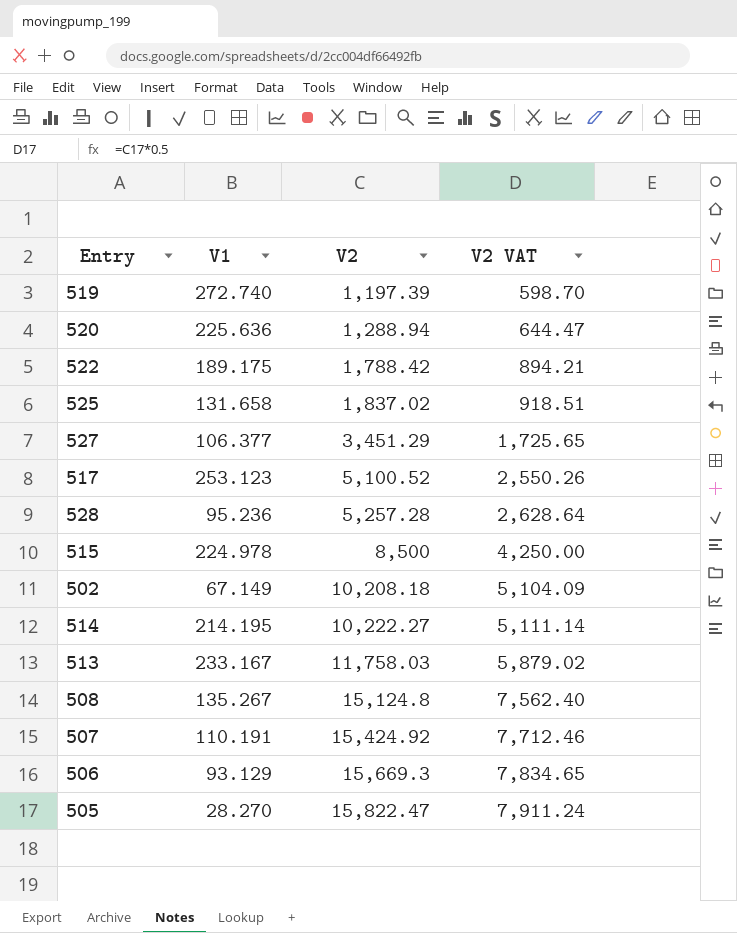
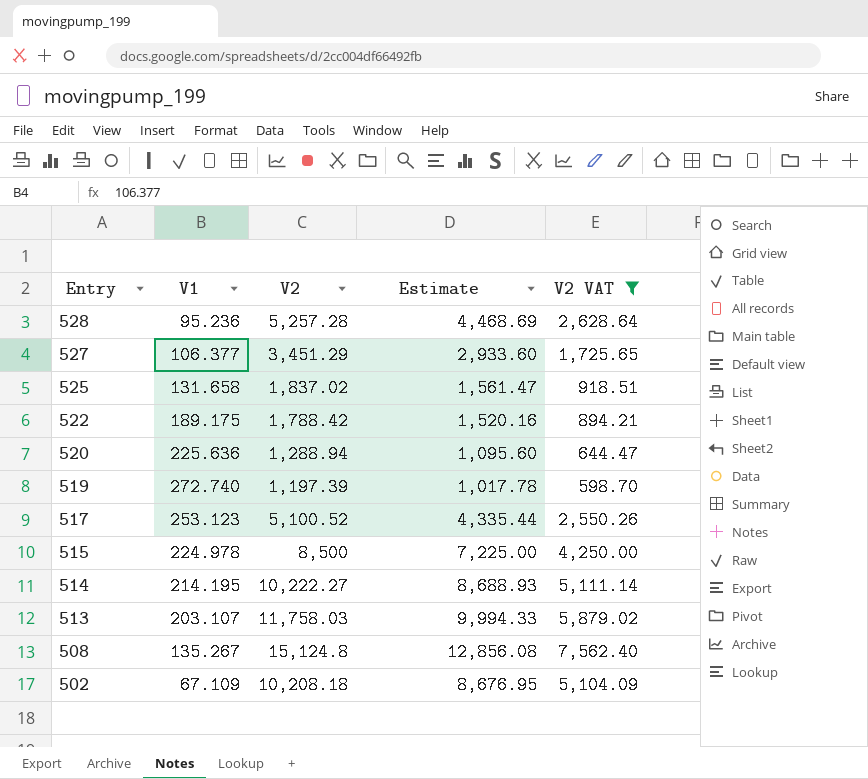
filter: none -> V2 VAT <= 7,562.40
row order: V2 ascending -> Entry descending
column Estimate | formula: none -> [V2] * 0.85
513 | V1: 233.167 -> 203.107
502 | V1: 67.149 -> 67.109

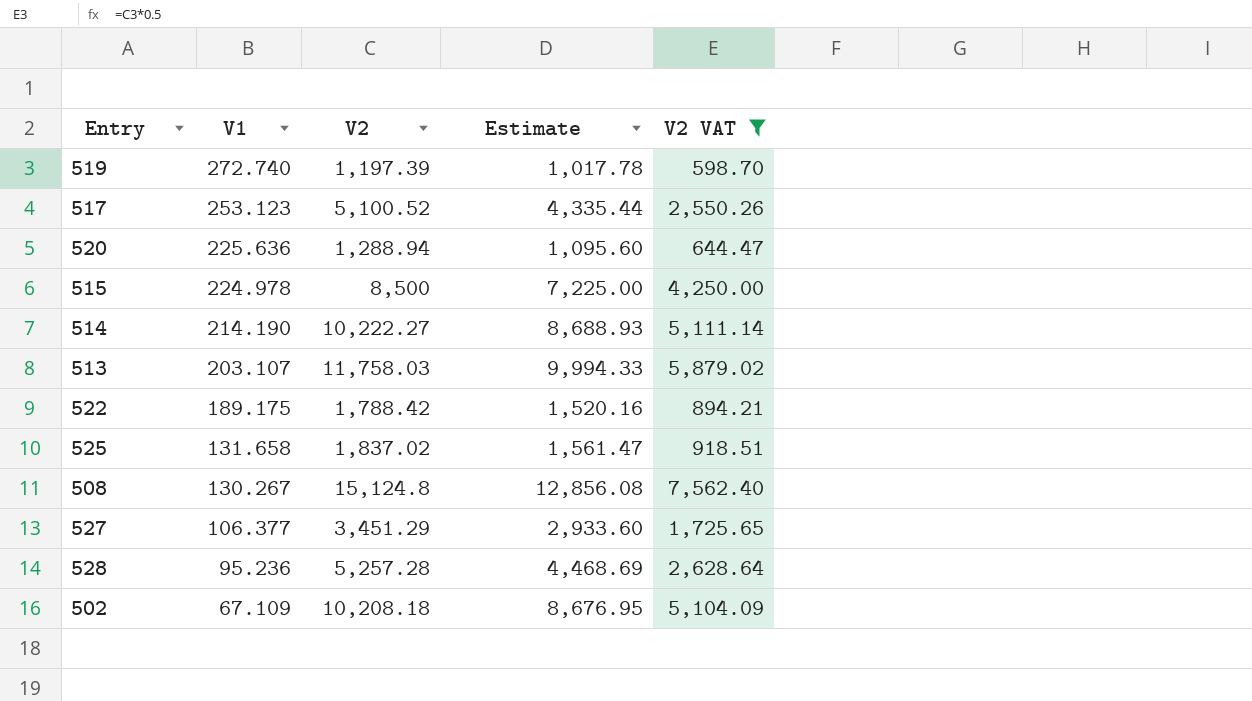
row order: Entry descending -> V1 descending
514 | V1: 214.195 -> 214.190
508 | V1: 135.267 -> 130.267

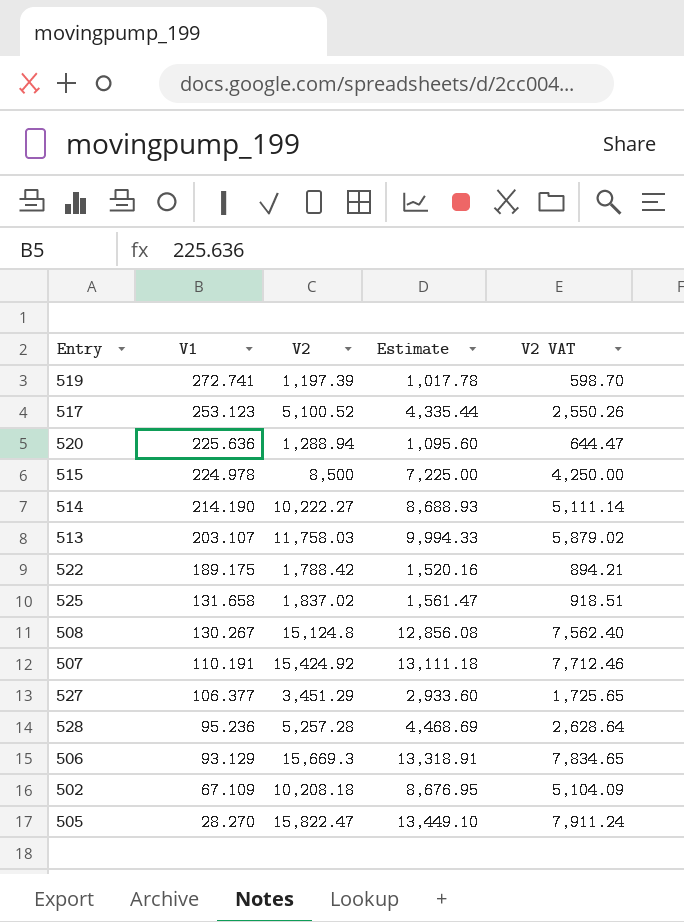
filter: V2 VAT <= 7,562.40 -> none
519 | V1: 272.740 -> 272.741

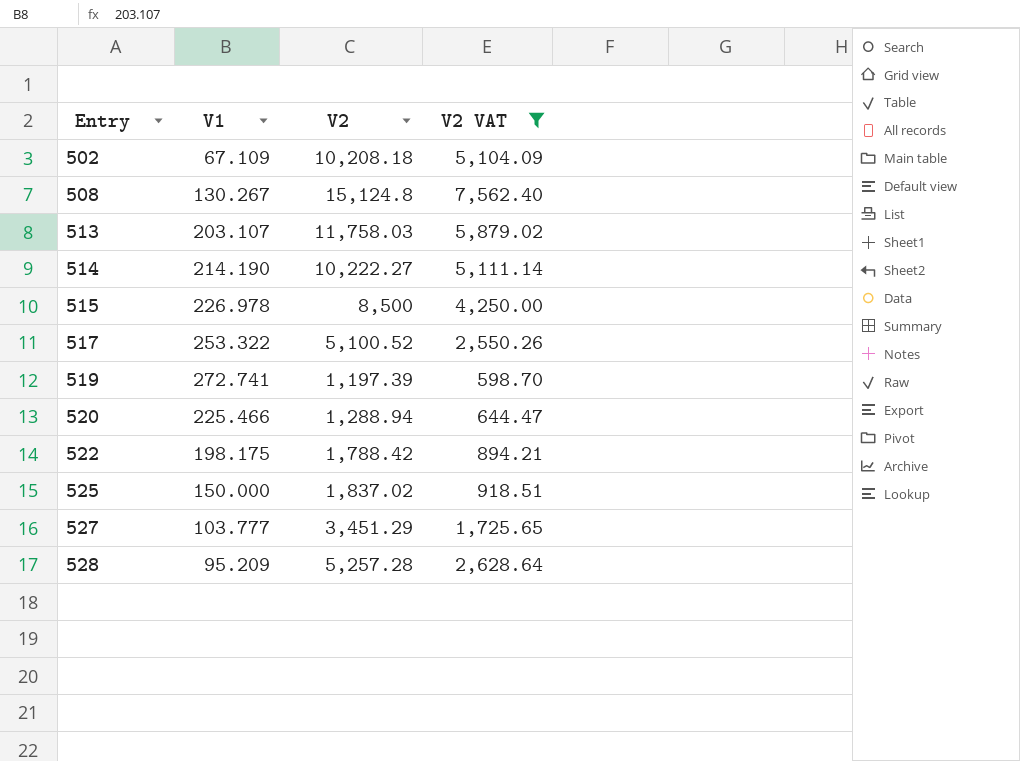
filter: none -> V2 VAT <= 7,562.40
row order: V1 descending -> Entry ascending
column Estimate | formula: [V2] * 0.85 -> none
515 | V1: 224.978 -> 226.978
517 | V1: 253.123 -> 253.322
520 | V1: 225.636 -> 225.466
522 | V1: 189.175 -> 198.175
525 | V1: 131.658 -> 150.000
527 | V1: 106.377 -> 103.777
528 | V1: 95.236 -> 95.209

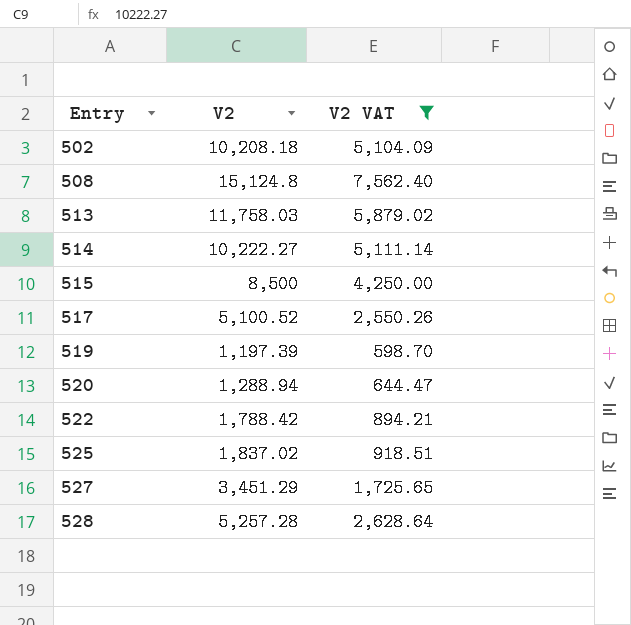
column V1 | position: 2 -> none

